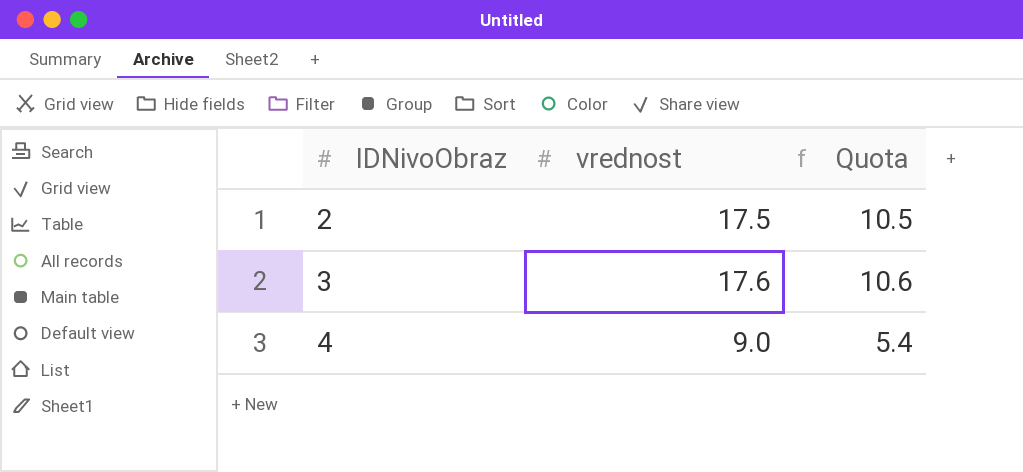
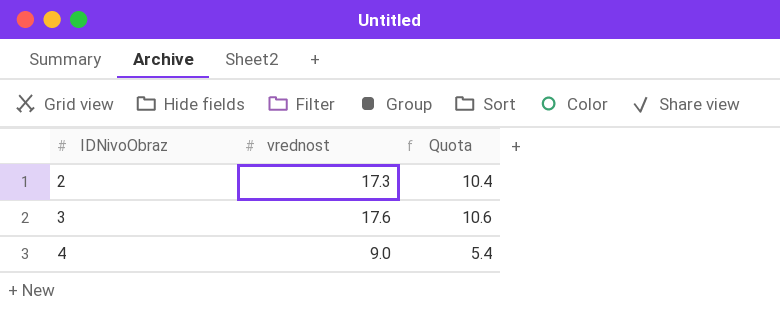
2 | vrednost: 17.5 -> 17.3
2 | Quota: 10.5 -> 10.4

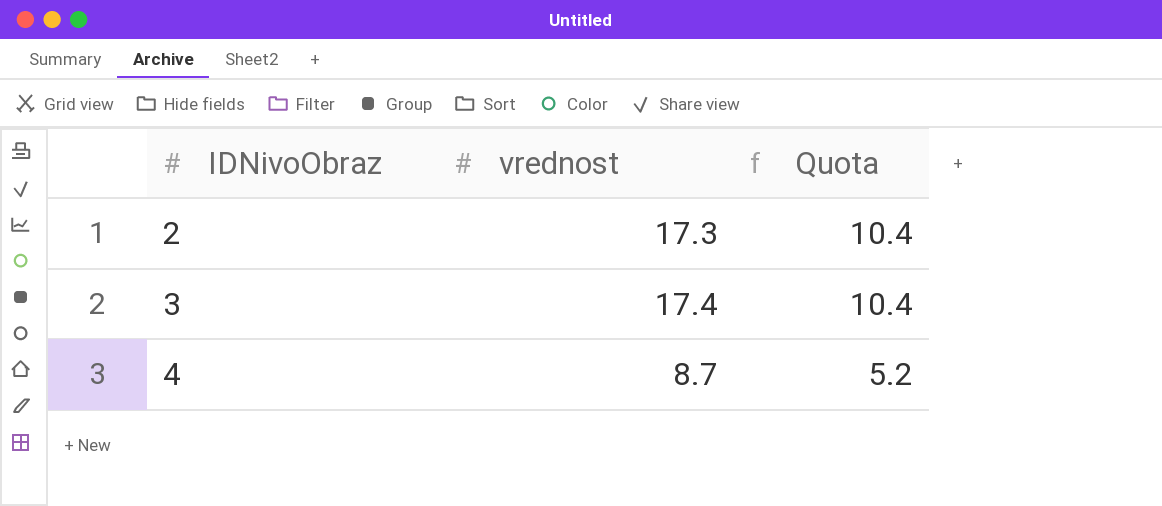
3 | vrednost: 17.6 -> 17.4
3 | Quota: 10.6 -> 10.4
4 | vrednost: 9.0 -> 8.7
4 | Quota: 5.4 -> 5.2

